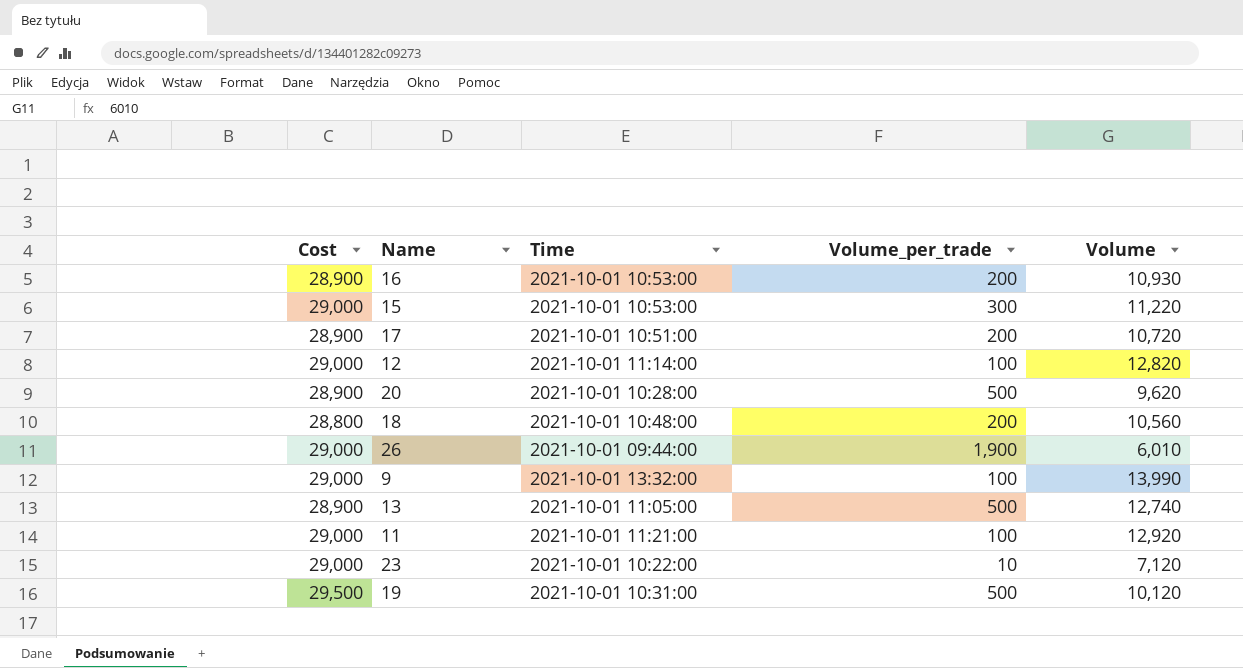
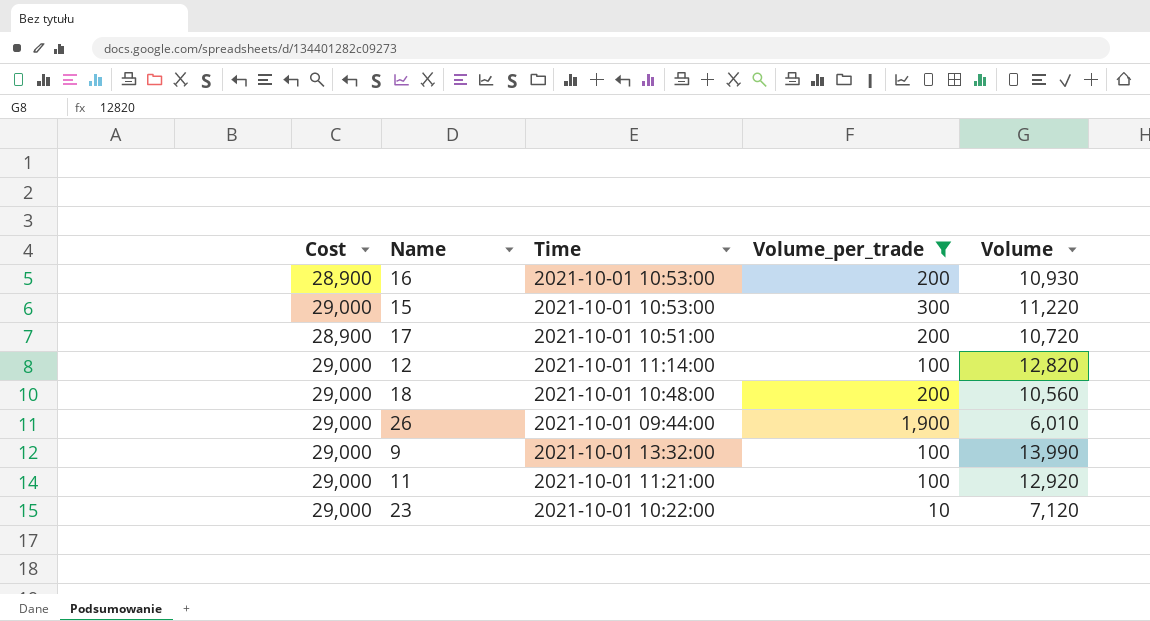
filter: none -> Volume_per_trade != 500
18 | Cost: 28,800 -> 29,000

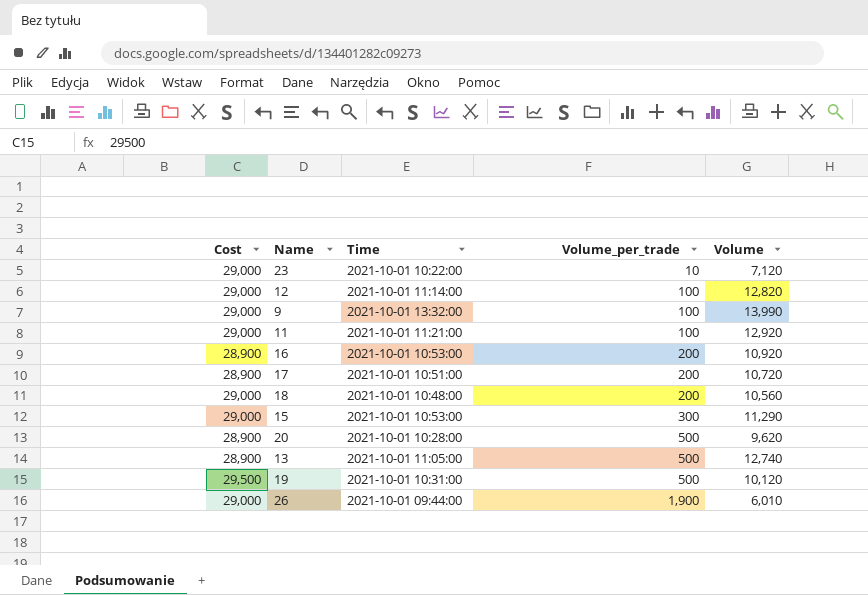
filter: Volume_per_trade != 500 -> none
row order: none -> Volume_per_trade ascending
16 | Volume: 10,930 -> 10,920
15 | Volume: 11,220 -> 11,290

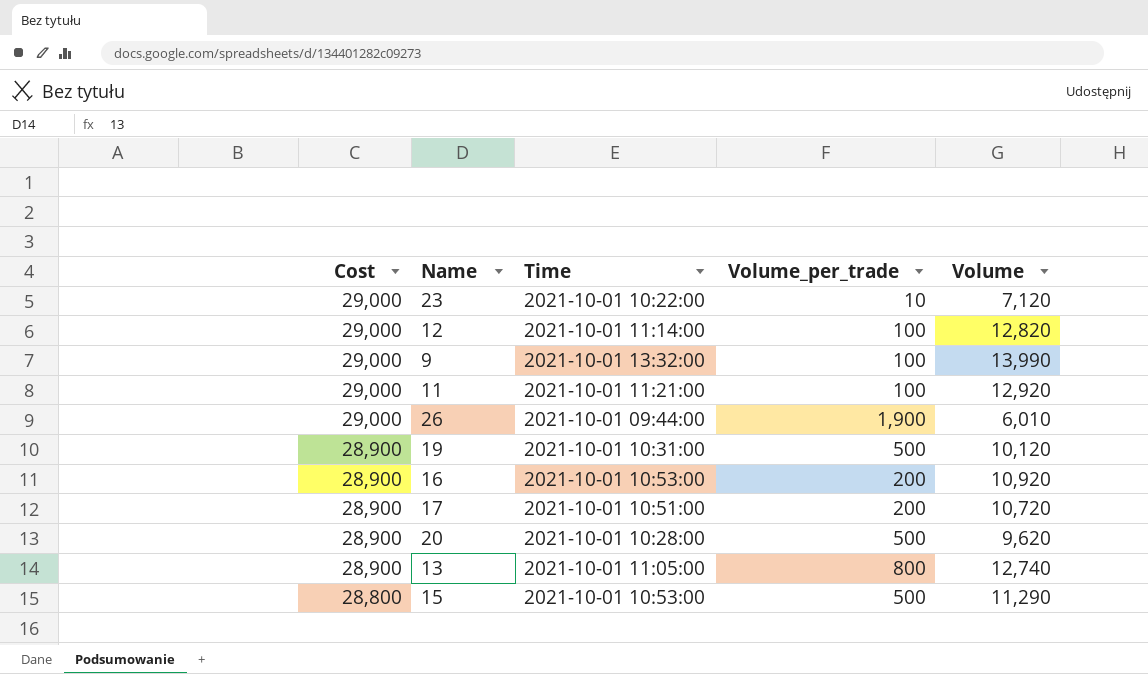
row order: Volume_per_trade ascending -> Cost descending
row 18: 29,000 | 2021-10-01 10:48:00 | 200 | 10,560 -> none
19 | Cost: 29,500 -> 28,900
13 | Volume_per_trade: 500 -> 800
15 | Cost: 29,000 -> 28,800
15 | Volume_per_trade: 300 -> 500

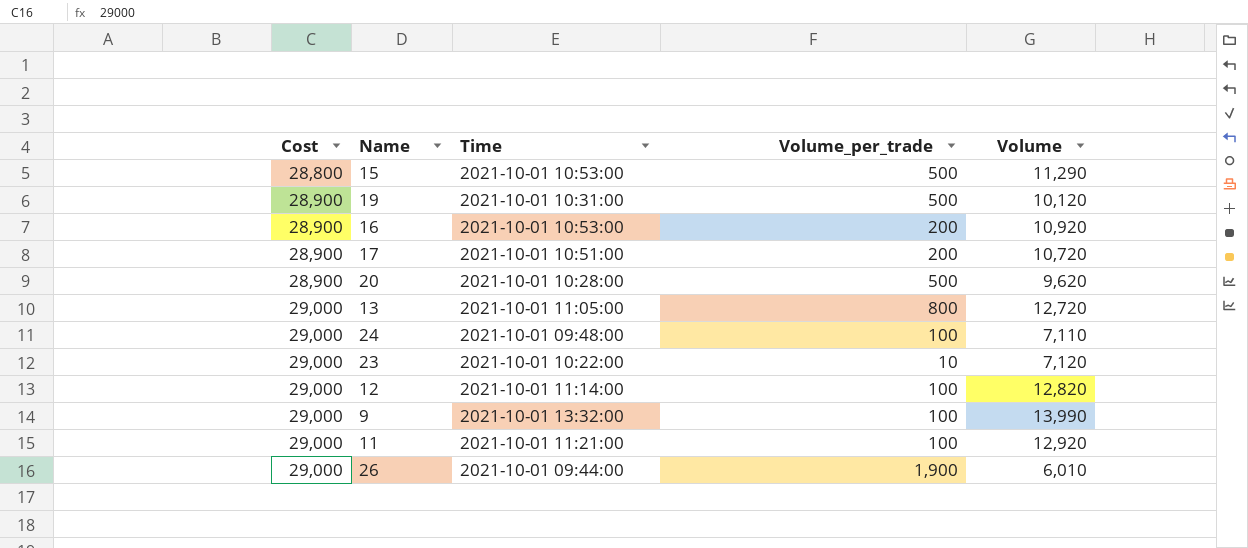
row order: Cost descending -> Cost ascending
13 | Cost: 28,900 -> 29,000
13 | Volume: 12,740 -> 12,720
row 24: none -> 29,000 | 2021-10-01 09:48:00 | 100 | 7,110

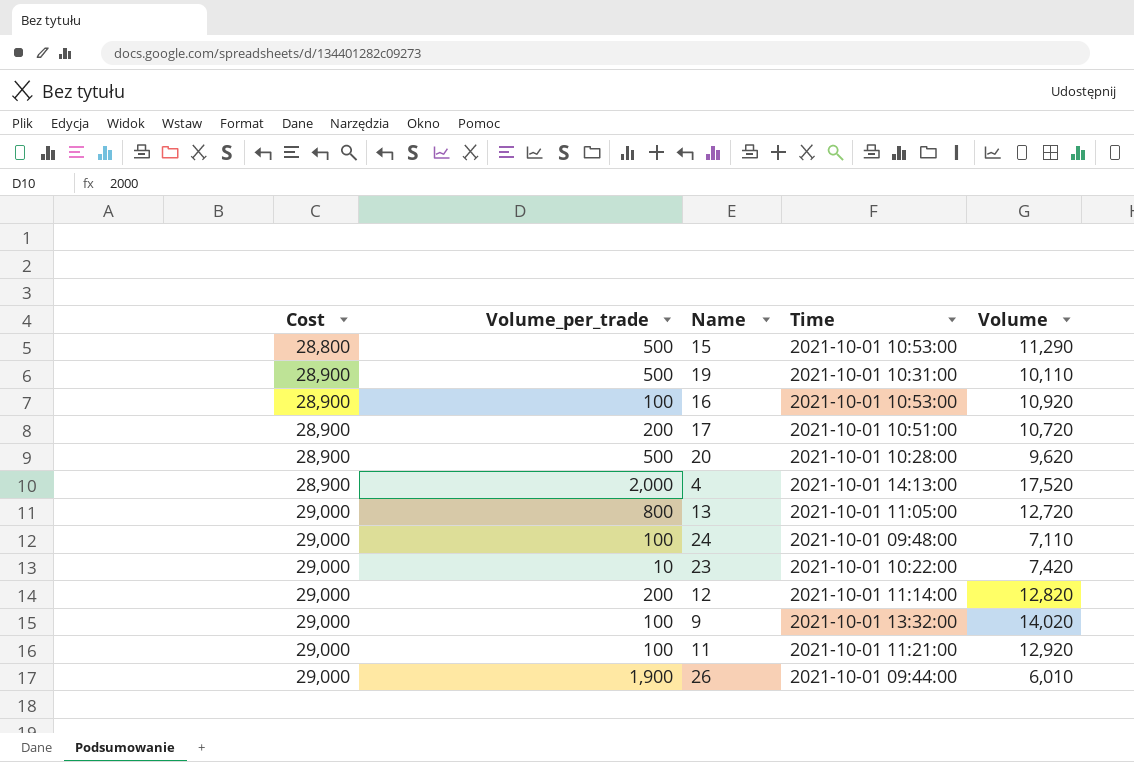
column Volume_per_trade | position: 4 -> 2
19 | Volume: 10,120 -> 10,110
16 | Volume_per_trade: 200 -> 100
row 4: none -> 28,900 | 2,000 | 2021-10-01 14:13:00 | 17,520
23 | Volume: 7,120 -> 7,420
12 | Volume_per_trade: 100 -> 200
9 | Volume: 13,990 -> 14,020

